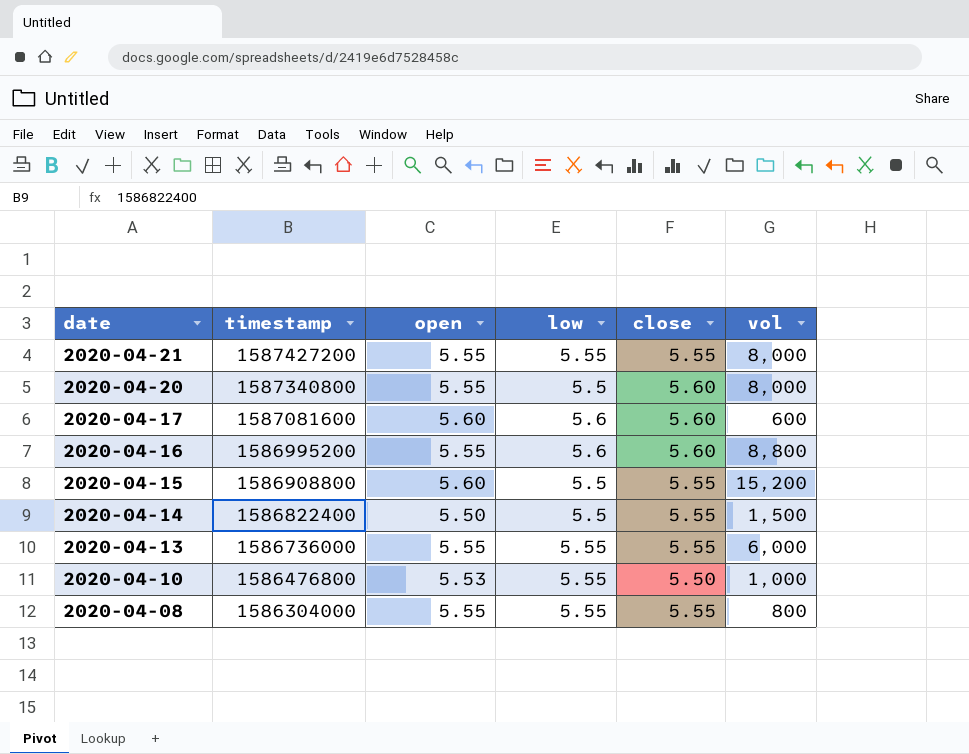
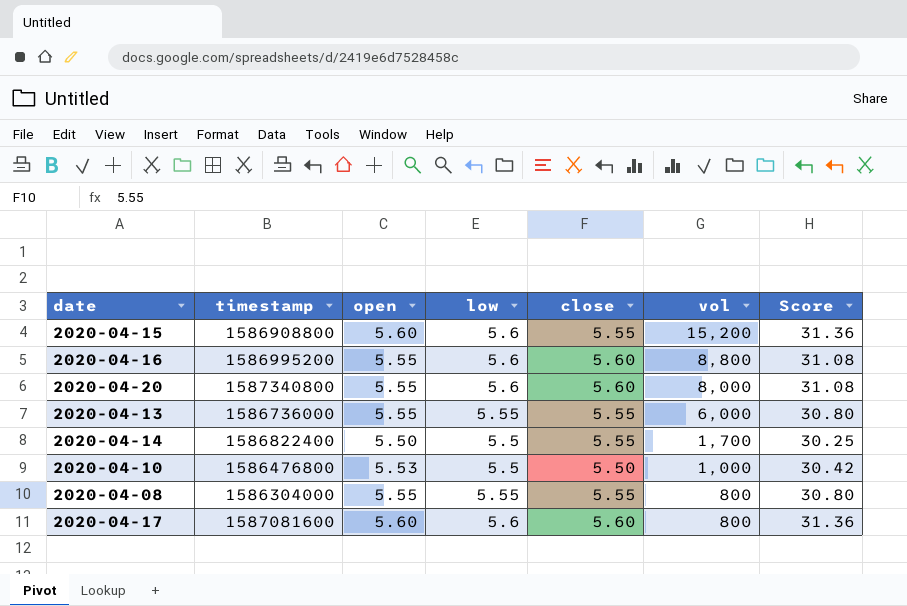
row order: date descending -> vol descending
column Score | formula: none -> [open] * [low]
row 2020-04-21: 1587427200 | 5.55 | 5.55 | 5.55 | 8,000 -> none
2020-04-15 | low: 5.5 -> 5.6
2020-04-20 | low: 5.5 -> 5.6
2020-04-14 | vol: 1,500 -> 1,700
2020-04-10 | low: 5.55 -> 5.5
2020-04-17 | vol: 600 -> 800

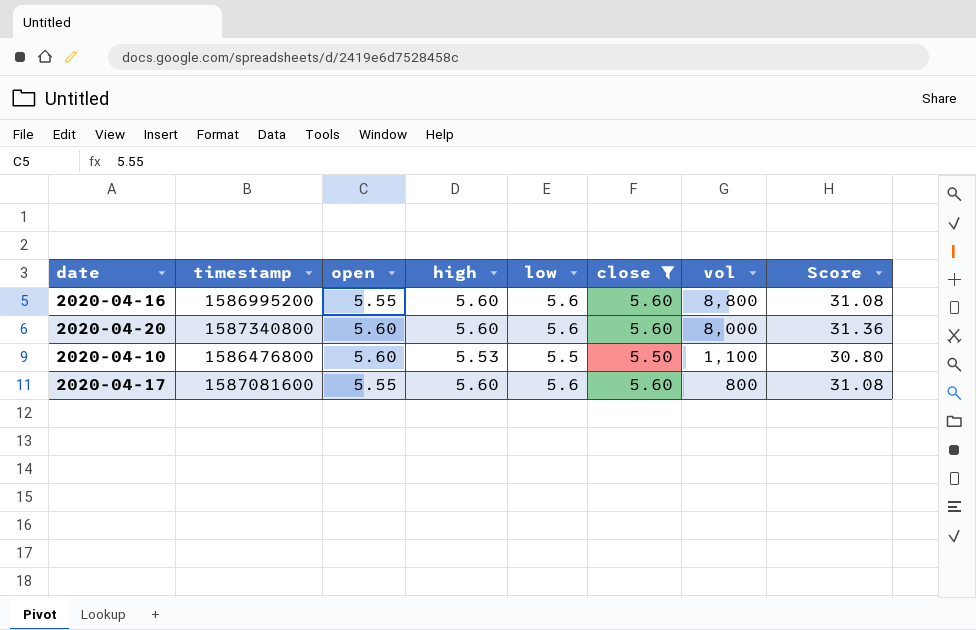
filter: none -> close != 5.55
column high | position: none -> 4
2020-04-20 | open: 5.55 -> 5.60
2020-04-20 | Score: 31.08 -> 31.36
2020-04-10 | open: 5.53 -> 5.60
2020-04-10 | vol: 1,000 -> 1,100
2020-04-10 | Score: 30.42 -> 30.80
2020-04-17 | open: 5.60 -> 5.55
2020-04-17 | Score: 31.36 -> 31.08

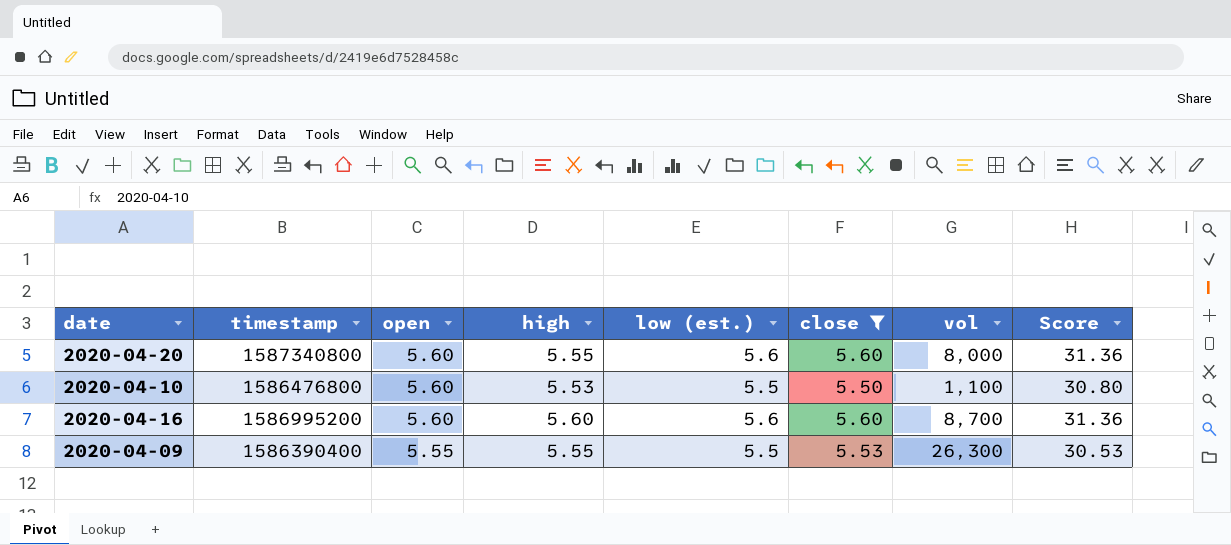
row order: vol descending -> open descending
column name: low -> low (est.)
row 2020-04-17: 1587081600 | 5.55 | 5.60 | 5.6 | 5.60 | 800 | 31.08 -> none
2020-04-20 | high: 5.60 -> 5.55
2020-04-16 | open: 5.55 -> 5.60
2020-04-16 | vol: 8,800 -> 8,700
2020-04-16 | Score: 31.08 -> 31.36
row 2020-04-09: none -> 1586390400 | 5.55 | 5.55 | 5.5 | 5.53 | 26,300 | 30.53

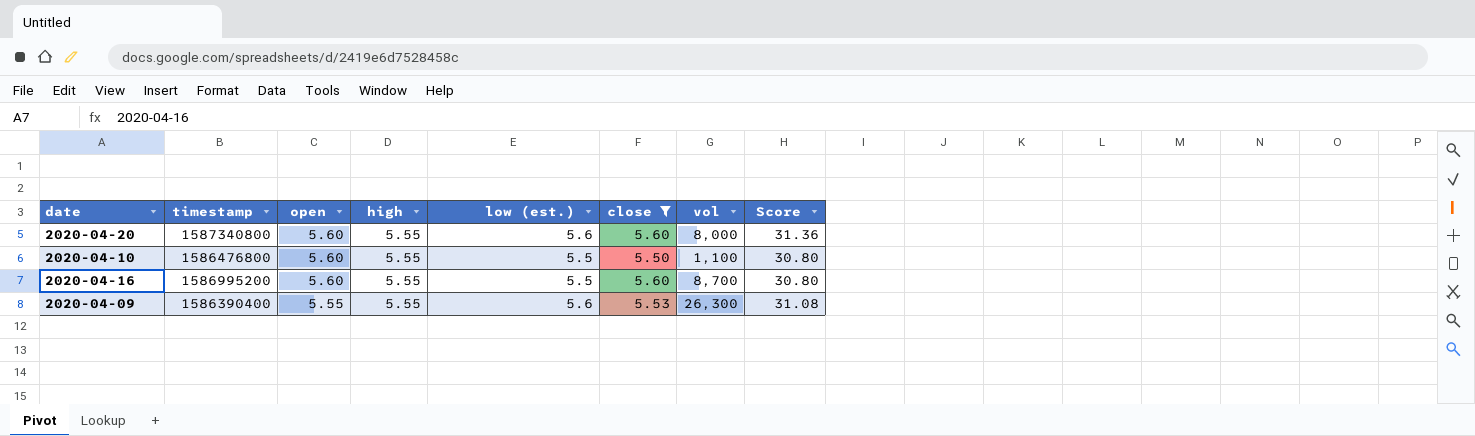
2020-04-10 | high: 5.53 -> 5.55
2020-04-16 | high: 5.60 -> 5.55
2020-04-16 | low (est.): 5.6 -> 5.5
2020-04-16 | Score: 31.36 -> 30.80
2020-04-09 | low (est.): 5.5 -> 5.6
2020-04-09 | Score: 30.53 -> 31.08

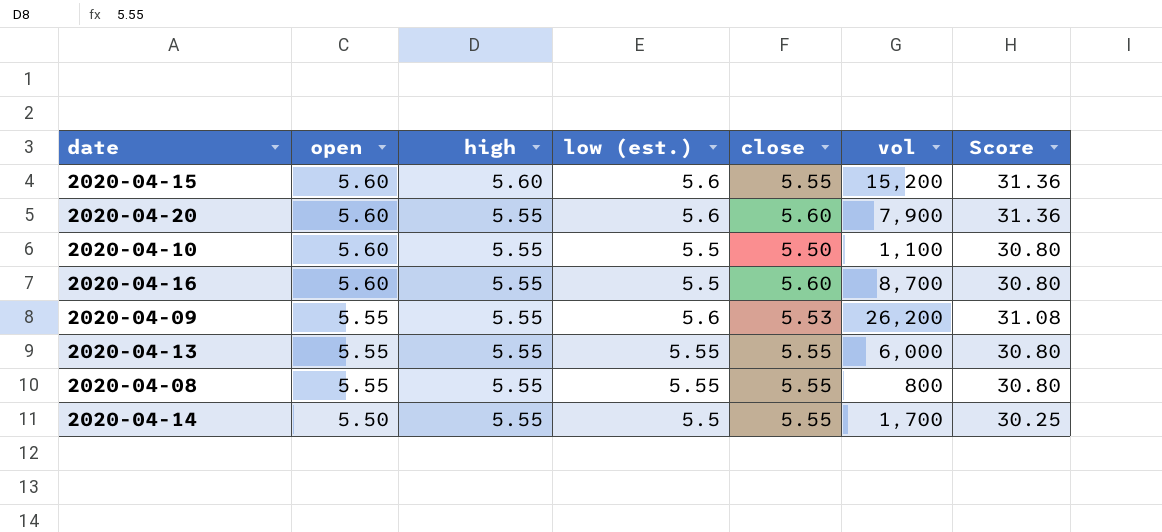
filter: close != 5.55 -> none
column timestamp | position: 2 -> none
2020-04-20 | vol: 8,000 -> 7,900
2020-04-09 | vol: 26,300 -> 26,200

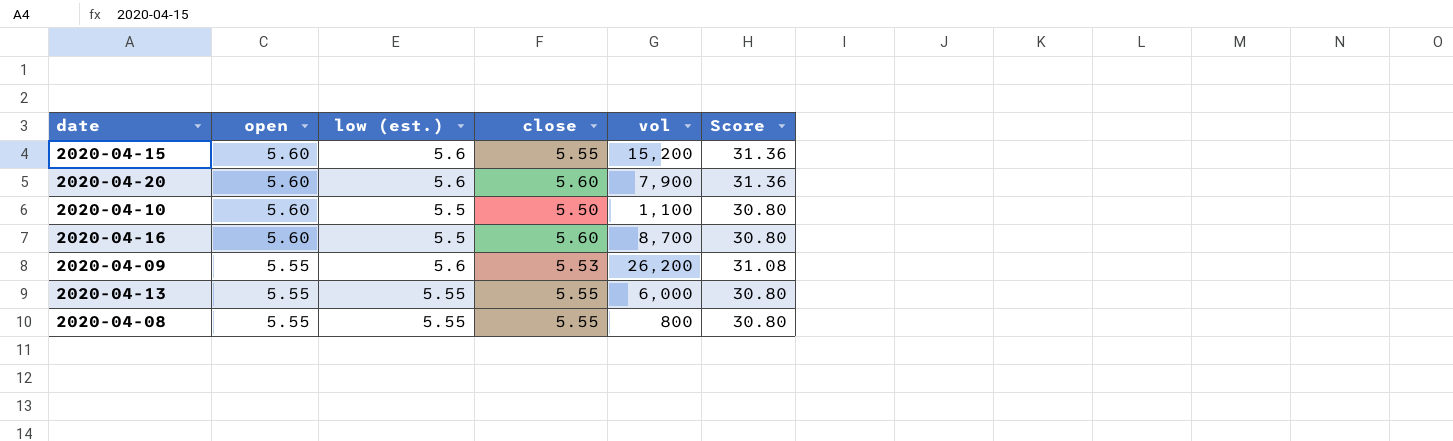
column high | position: 3 -> none
row 2020-04-14: 5.50 | 5.55 | 5.5 | 5.55 | 1,700 | 30.25 -> none

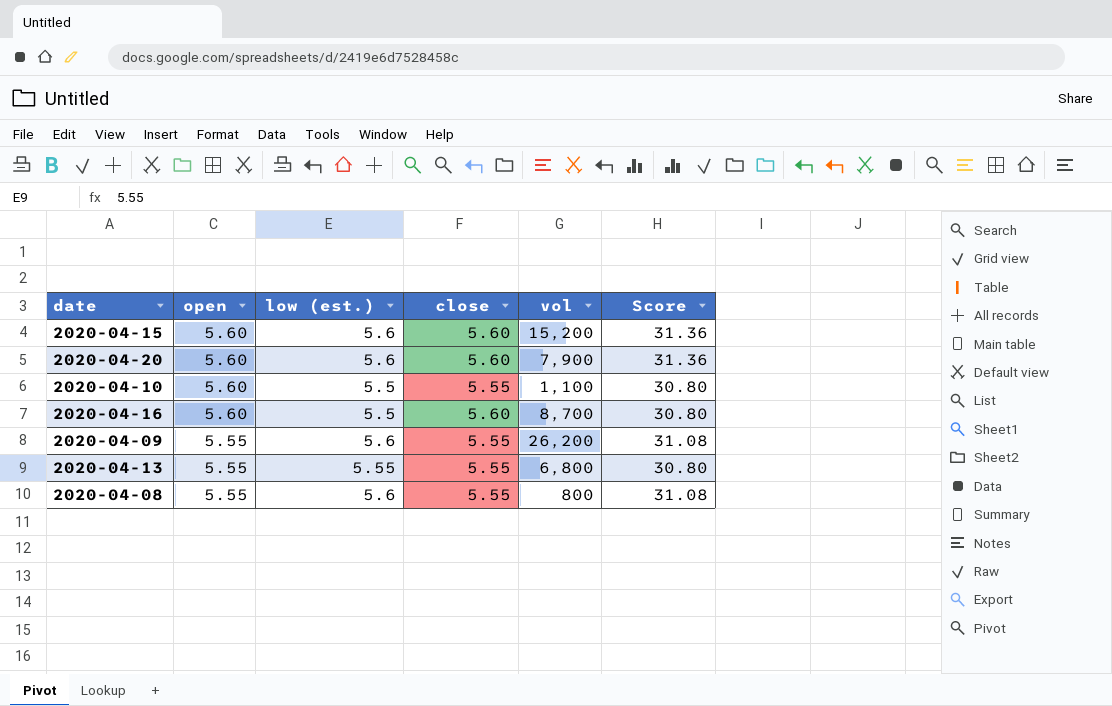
2020-04-15 | close: 5.55 -> 5.60
2020-04-10 | close: 5.50 -> 5.55
2020-04-09 | close: 5.53 -> 5.55
2020-04-13 | vol: 6,000 -> 6,800
2020-04-08 | low (est.): 5.55 -> 5.6
2020-04-08 | Score: 30.80 -> 31.08

